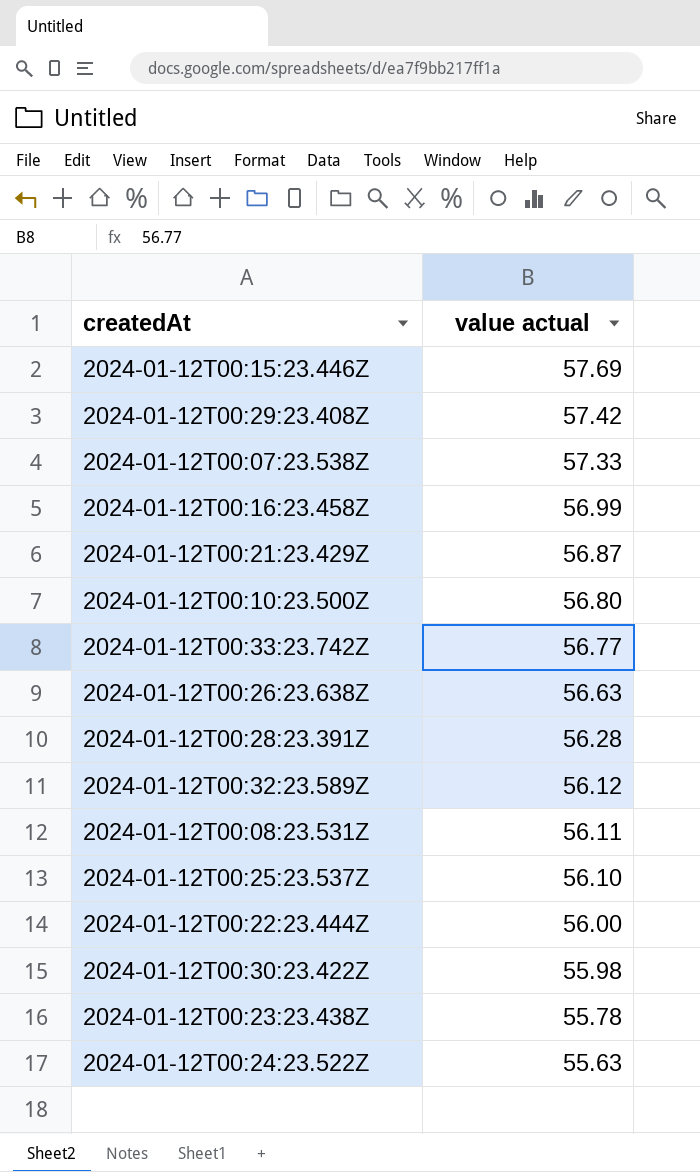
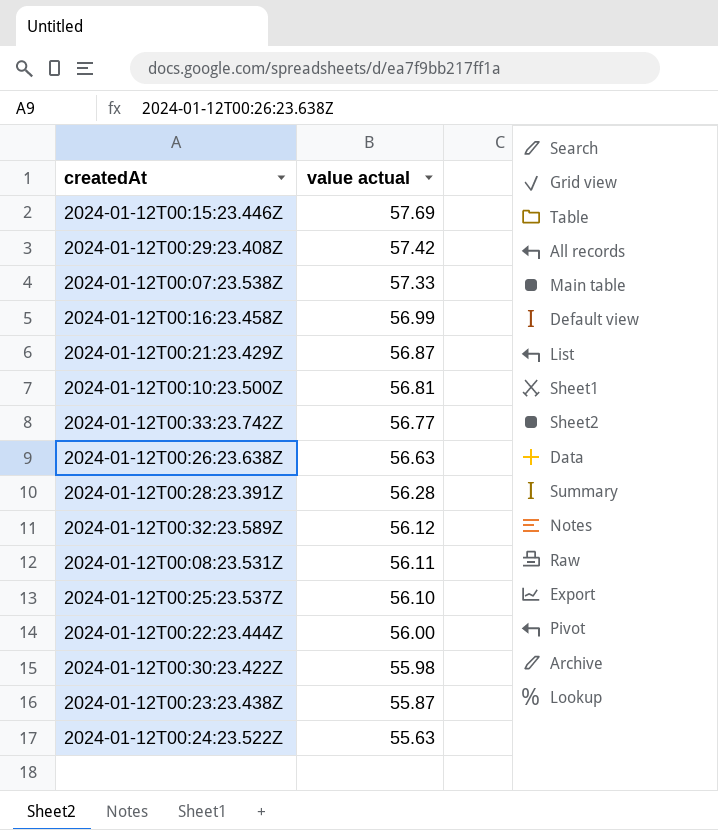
2024-01-12T00:10:23.500Z | value actual: 56.80 -> 56.81
2024-01-12T00:23:23.438Z | value actual: 55.78 -> 55.87

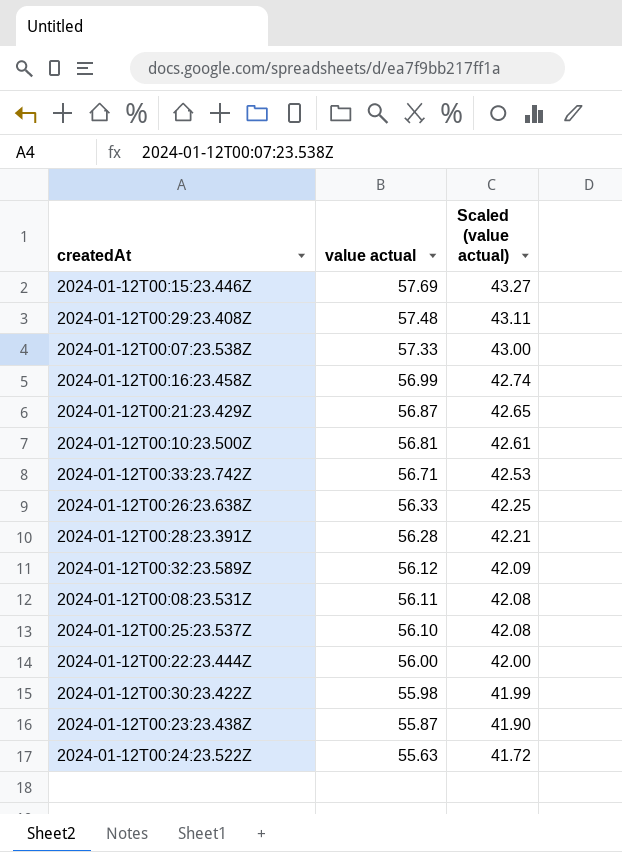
column Scaled (value actual) | formula: none -> [value actual] * 0.75
2024-01-12T00:29:23.408Z | value actual: 57.42 -> 57.48
2024-01-12T00:33:23.742Z | value actual: 56.77 -> 56.71
2024-01-12T00:26:23.638Z | value actual: 56.63 -> 56.33

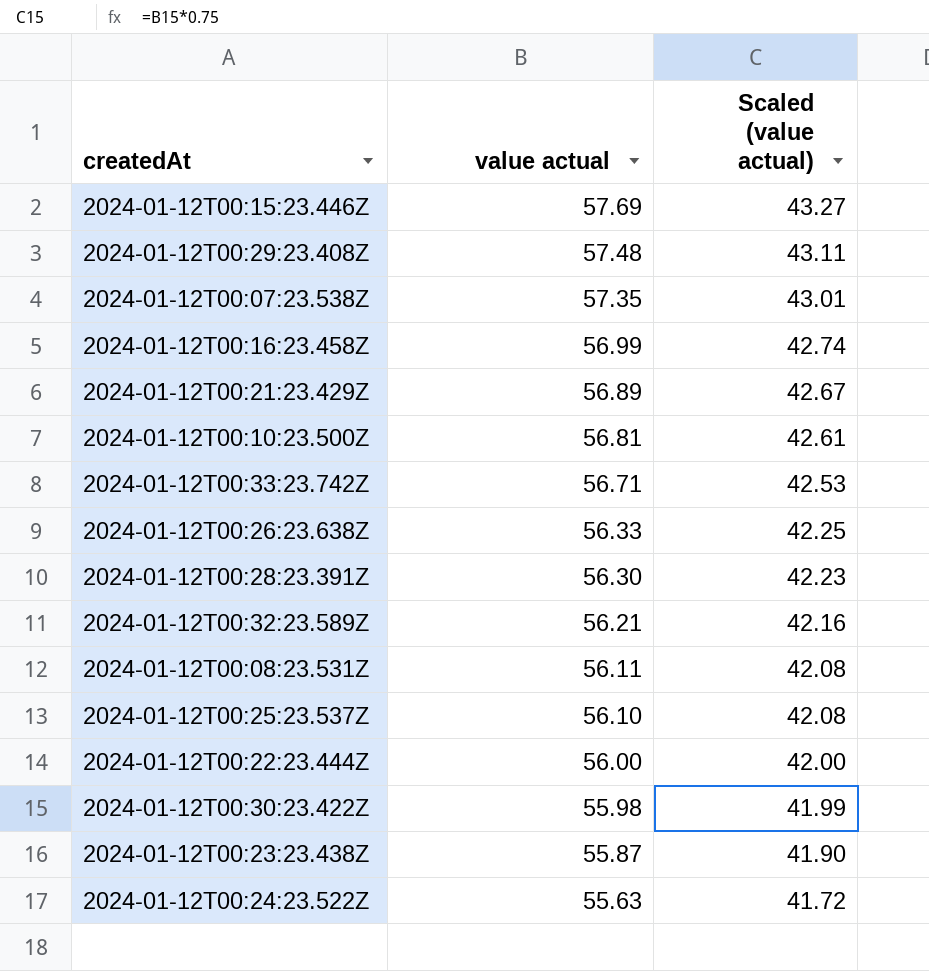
2024-01-12T00:07:23.538Z | value actual: 57.33 -> 57.35
2024-01-12T00:07:23.538Z | Scaled (value actual): 43.00 -> 43.01
2024-01-12T00:21:23.429Z | value actual: 56.87 -> 56.89
2024-01-12T00:21:23.429Z | Scaled (value actual): 42.65 -> 42.67
2024-01-12T00:28:23.391Z | value actual: 56.28 -> 56.30
2024-01-12T00:28:23.391Z | Scaled (value actual): 42.21 -> 42.23
2024-01-12T00:32:23.589Z | value actual: 56.12 -> 56.21
2024-01-12T00:32:23.589Z | Scaled (value actual): 42.09 -> 42.16

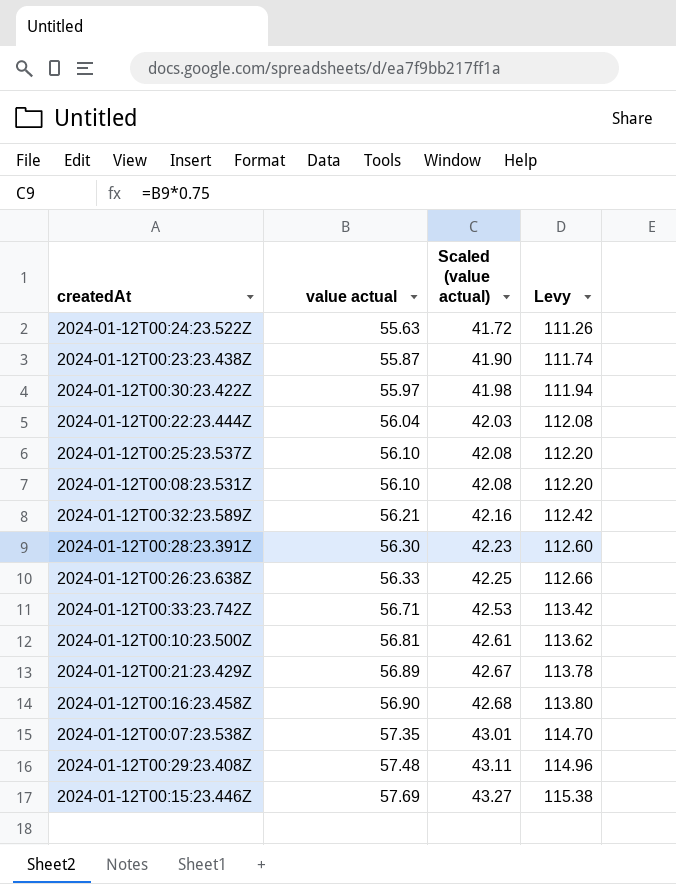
row order: value actual descending -> value actual ascending
column Levy | formula: none -> [value actual] * 2
2024-01-12T00:30:23.422Z | value actual: 55.98 -> 55.97
2024-01-12T00:30:23.422Z | Scaled (value actual): 41.99 -> 41.98
2024-01-12T00:22:23.444Z | value actual: 56.00 -> 56.04
2024-01-12T00:22:23.444Z | Scaled (value actual): 42.00 -> 42.03
2024-01-12T00:08:23.531Z | value actual: 56.11 -> 56.10
2024-01-12T00:16:23.458Z | value actual: 56.99 -> 56.90
2024-01-12T00:16:23.458Z | Scaled (value actual): 42.74 -> 42.68

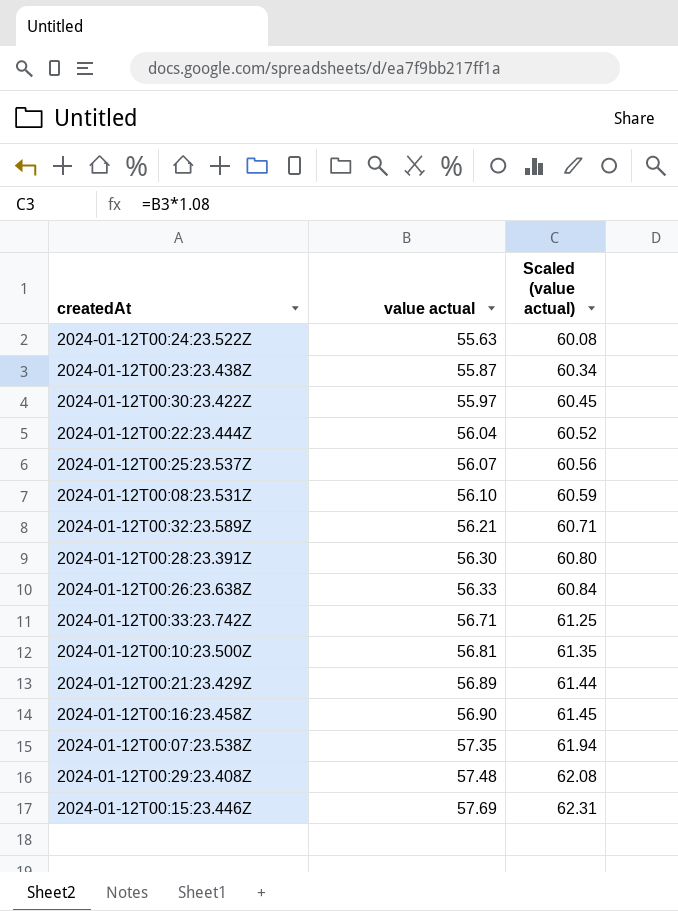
column Levy | formula: [value actual] * 2 -> none
column Scaled (value actual) | formula: [value actual] * 0.75 -> [value actual] * 1.08
2024-01-12T00:25:23.537Z | value actual: 56.10 -> 56.07

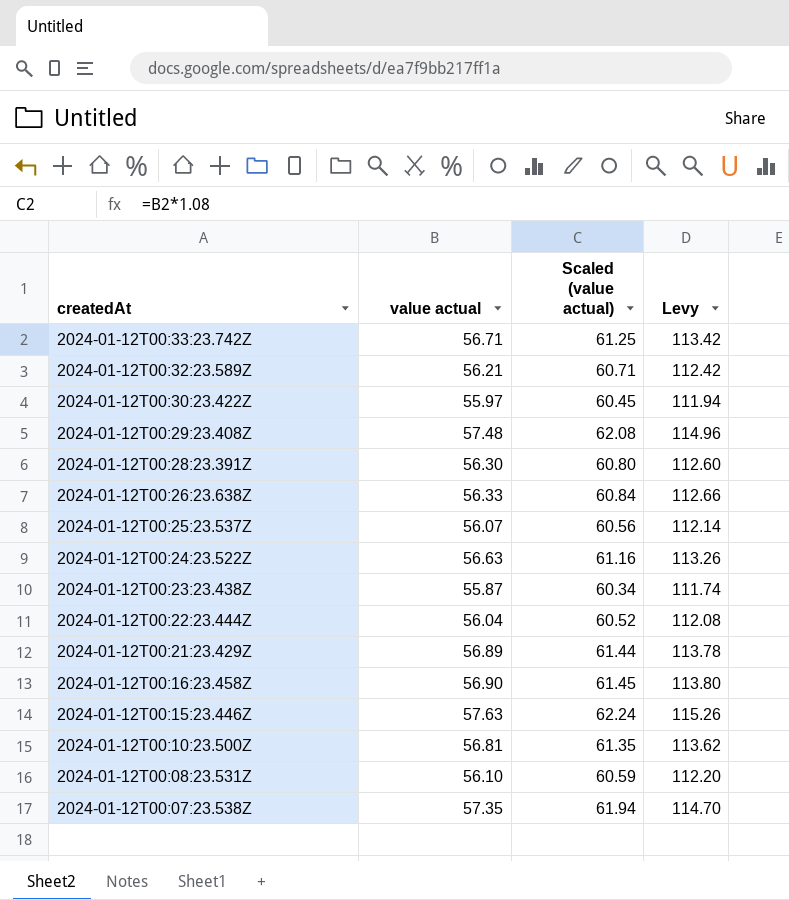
row order: value actual ascending -> createdAt descending
column Levy | formula: none -> [value actual] * 2
2024-01-12T00:24:23.522Z | value actual: 55.63 -> 56.63
2024-01-12T00:24:23.522Z | Scaled (value actual): 60.08 -> 61.16
2024-01-12T00:15:23.446Z | value actual: 57.69 -> 57.63
2024-01-12T00:15:23.446Z | Scaled (value actual): 62.31 -> 62.24

